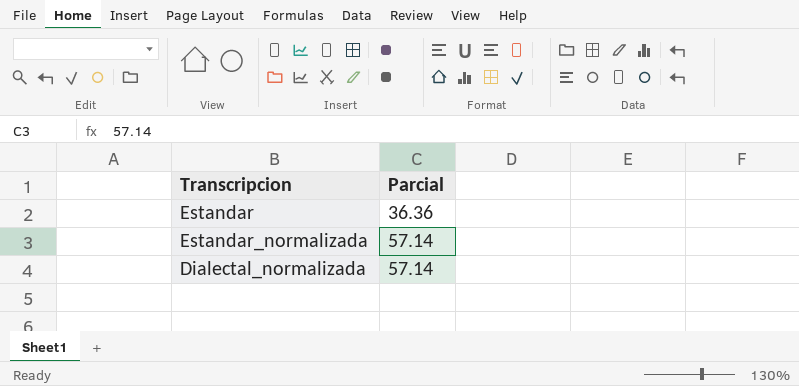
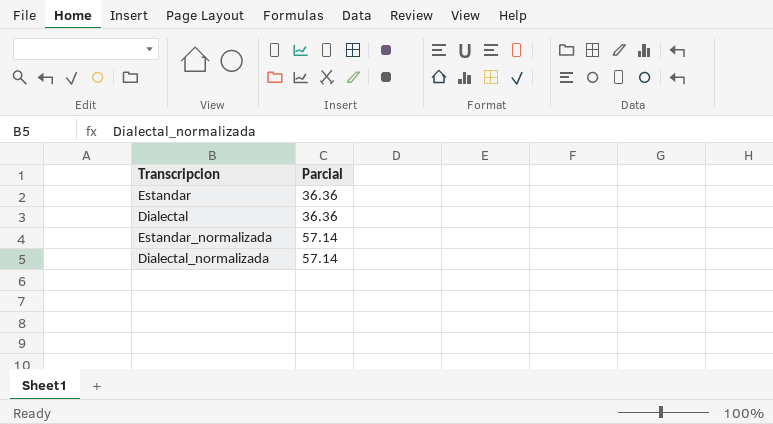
row Dialectal: none -> 36.36

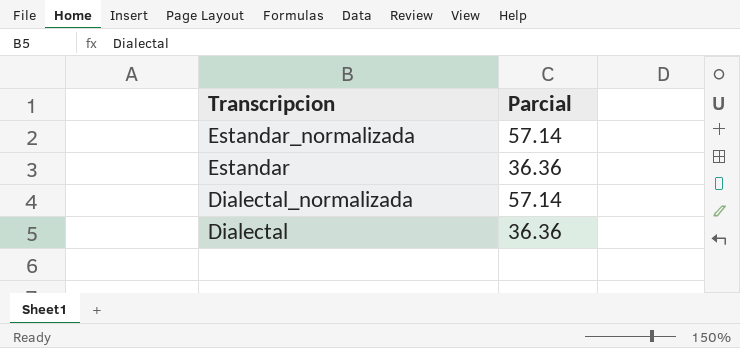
row order: Parcial ascending -> Transcripcion descending

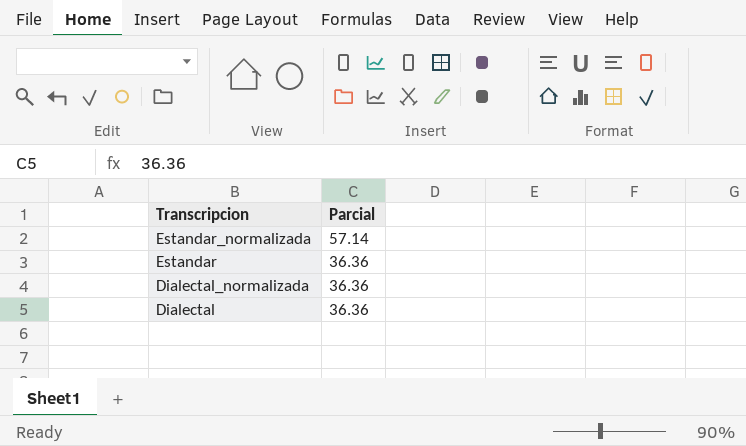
Dialectal_normalizada | Parcial: 57.14 -> 36.36

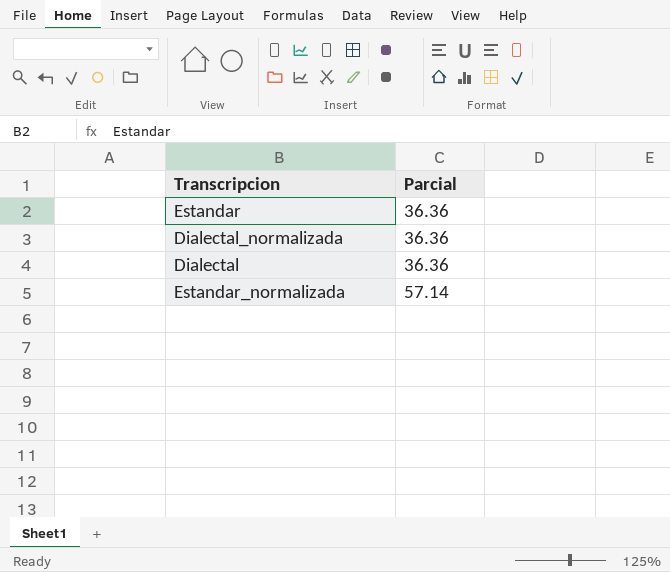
row order: Transcripcion descending -> Parcial ascending

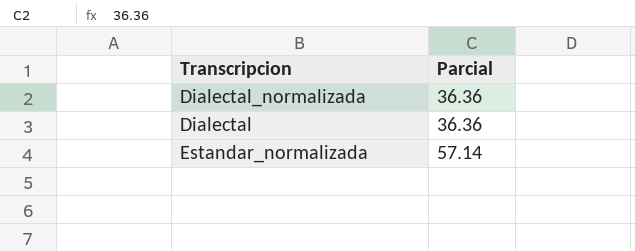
row Estandar: 36.36 -> none

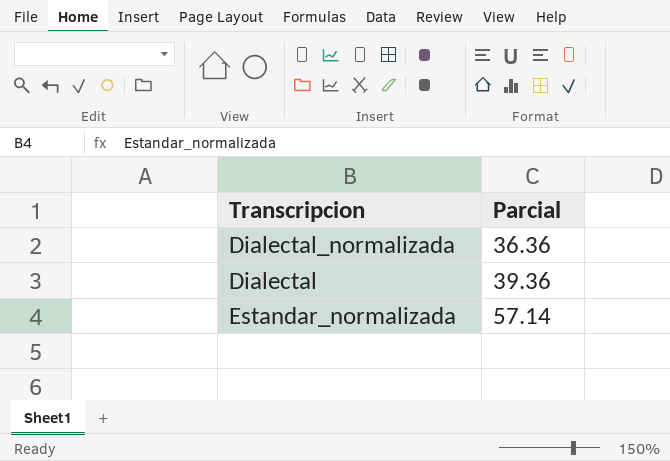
Dialectal | Parcial: 36.36 -> 39.36

